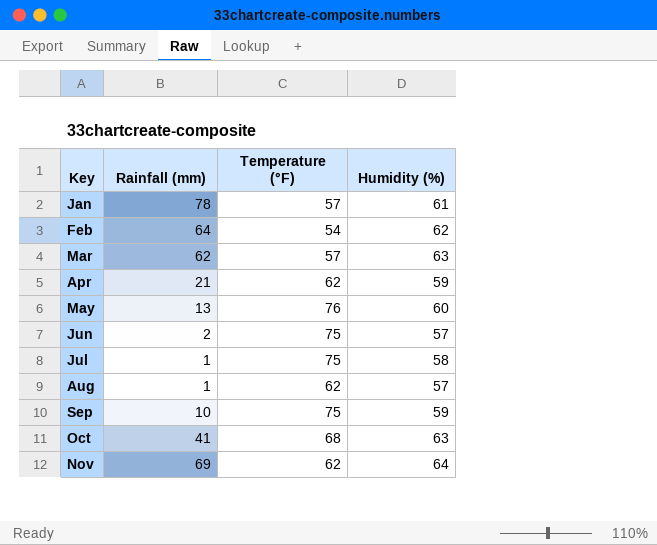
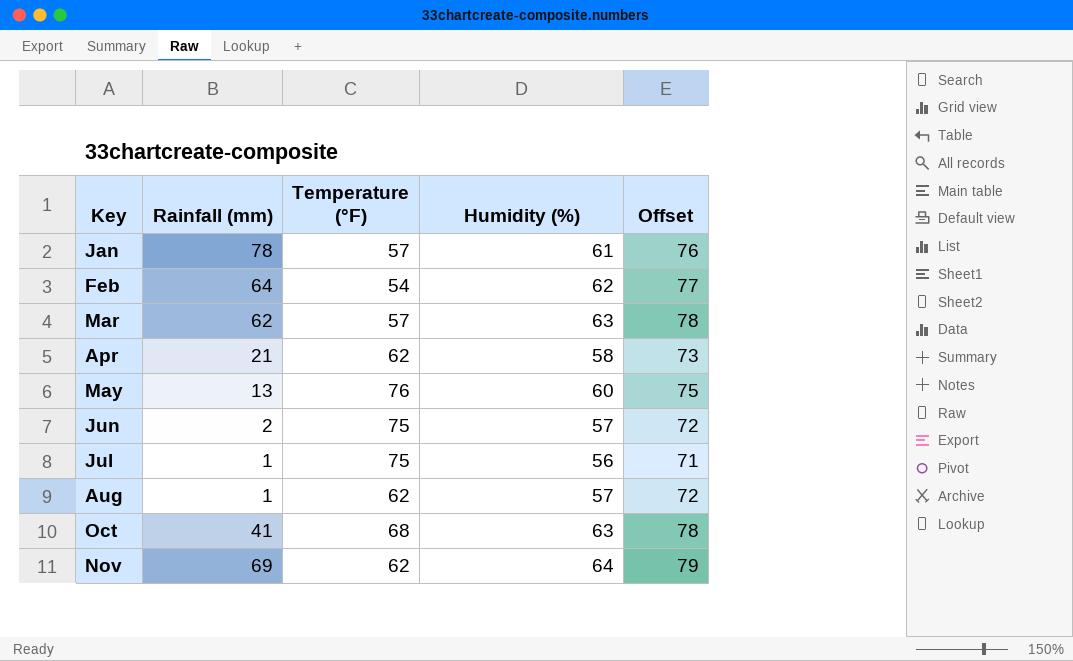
column Offset | formula: none -> [Humidity (%)] + 15
row Sep: 10 | 75 | 59 -> none
Apr | Humidity (%): 59 -> 58
Jul | Humidity (%): 58 -> 56

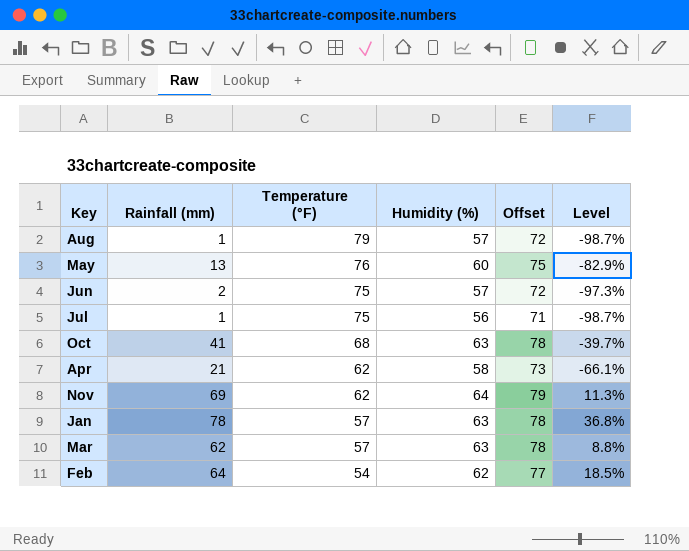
row order: Key ascending -> Temperature (°F) descending
column Level | formula: none -> ([Rainfall (mm)] - [Temperature (°F)]) / [Temperature (°F)]
Aug | Temperature (°F): 62 -> 79
Jan | Humidity (%): 61 -> 63
Jan | Offset: 76 -> 78

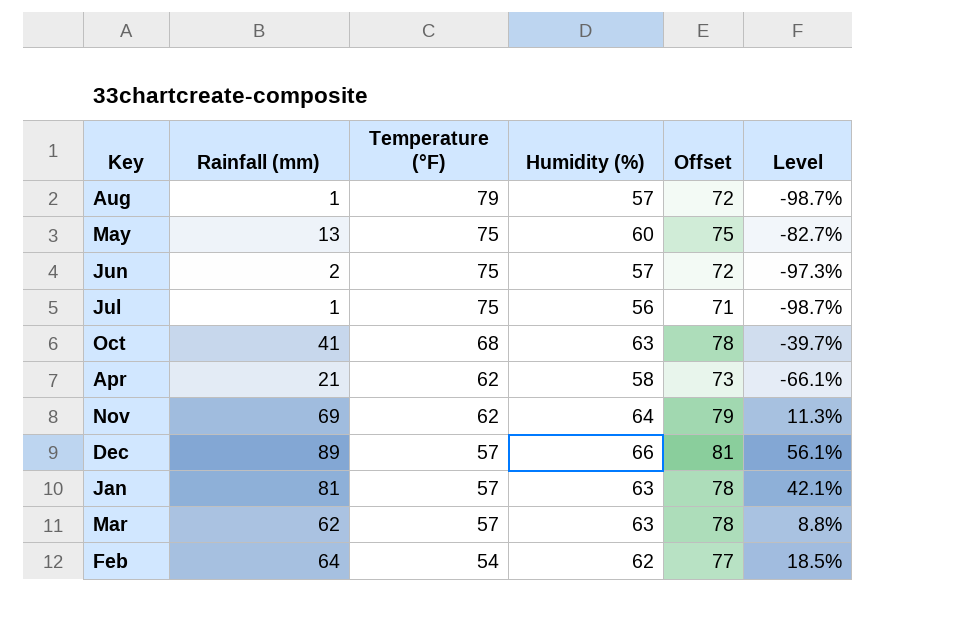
May | Temperature (°F): 76 -> 75
May | Level: -82.9% -> -82.7%
row Dec: none -> 89 | 57 | 66 | 81 | 56.1%
Jan | Rainfall (mm): 78 -> 81
Jan | Level: 36.8% -> 42.1%

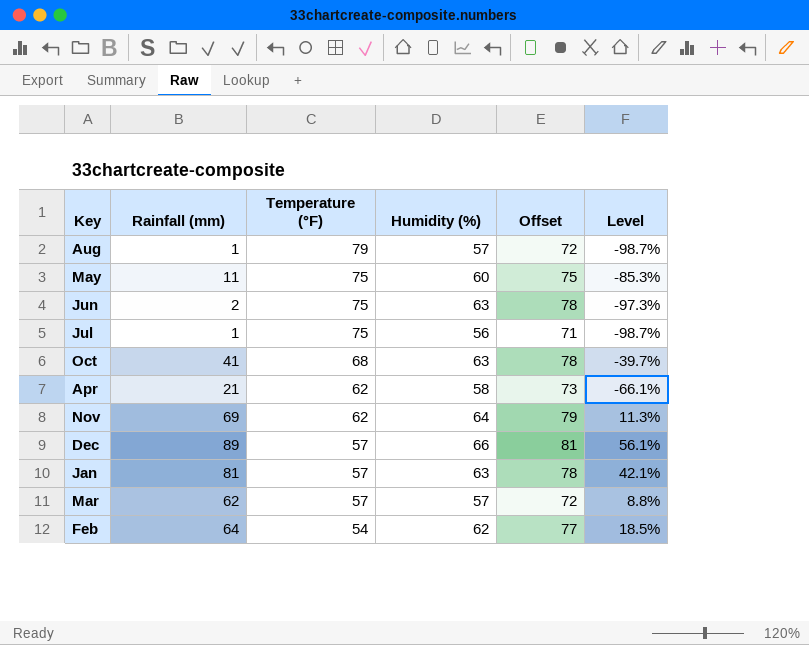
May | Rainfall (mm): 13 -> 11
May | Level: -82.7% -> -85.3%
Jun | Humidity (%): 57 -> 63
Jun | Offset: 72 -> 78
Mar | Humidity (%): 63 -> 57
Mar | Offset: 78 -> 72

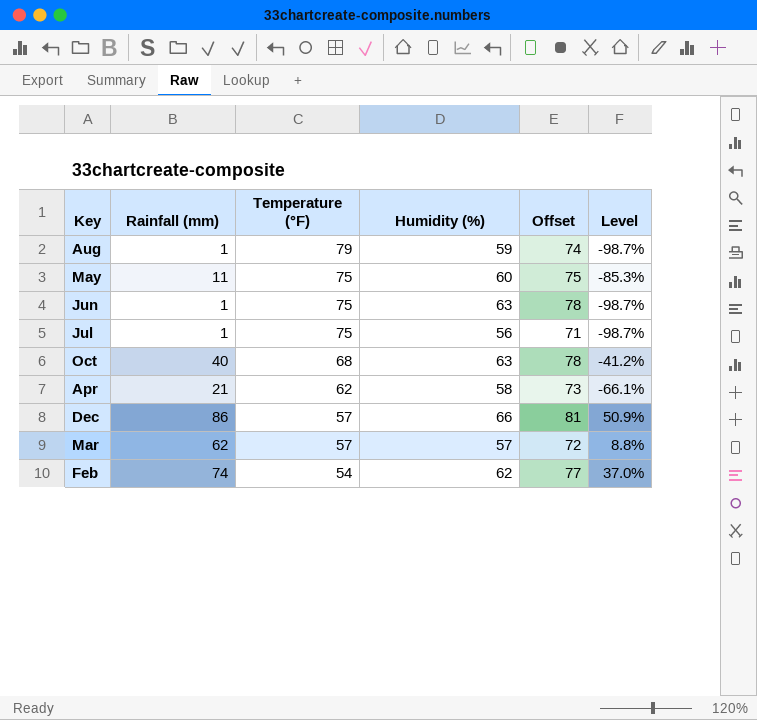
row Nov: 69 | 62 | 64 | 79 | 11.3% -> none
row Jan: 81 | 57 | 63 | 78 | 42.1% -> none
Aug | Humidity (%): 57 -> 59
Aug | Offset: 72 -> 74
Jun | Rainfall (mm): 2 -> 1
Jun | Level: -97.3% -> -98.7%
Oct | Rainfall (mm): 41 -> 40
Oct | Level: -39.7% -> -41.2%
Dec | Rainfall (mm): 89 -> 86
Dec | Level: 56.1% -> 50.9%
Feb | Rainfall (mm): 64 -> 74
Feb | Level: 18.5% -> 37.0%

